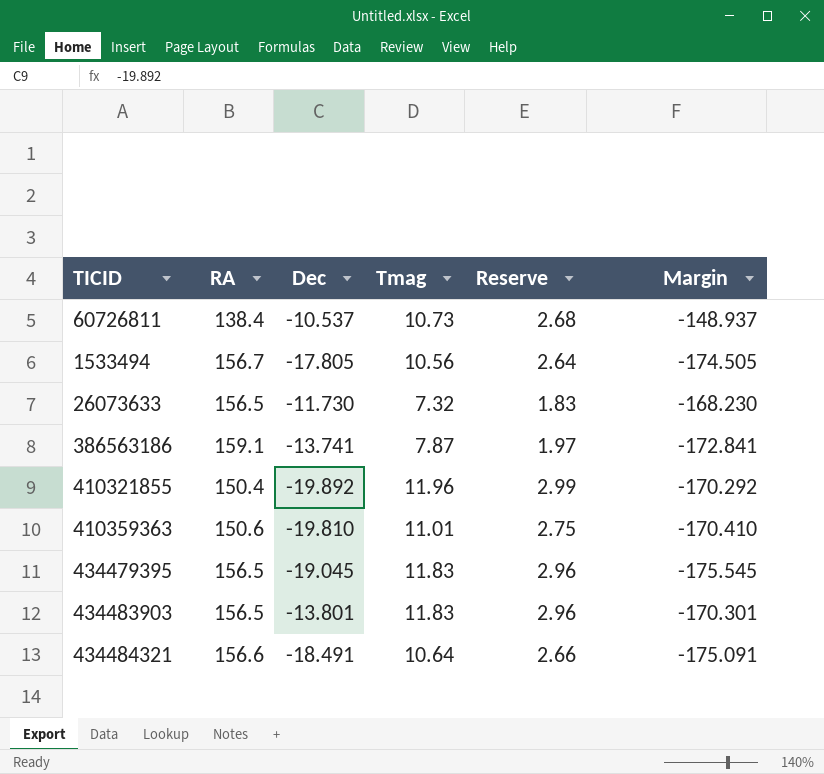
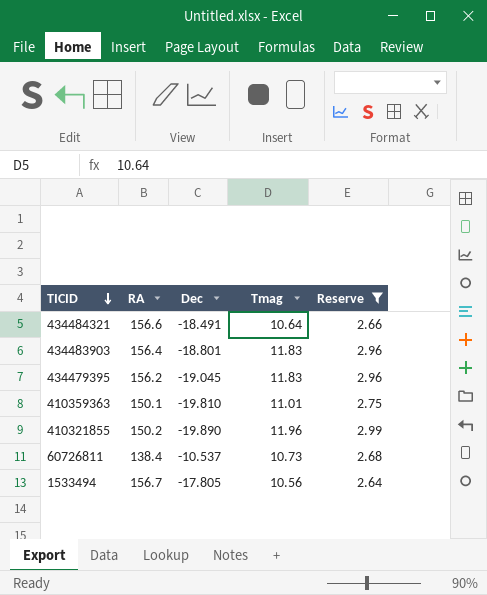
filter: none -> Reserve >= 2.64
row order: none -> TICID descending
column Margin | formula: [Dec] - [RA] -> none
434483903 | RA: 156.5 -> 156.4
434483903 | Dec: -13.801 -> -18.801
434479395 | RA: 156.5 -> 156.2
410359363 | RA: 150.6 -> 150.1
410321855 | RA: 150.4 -> 150.2
410321855 | Dec: -19.892 -> -19.890

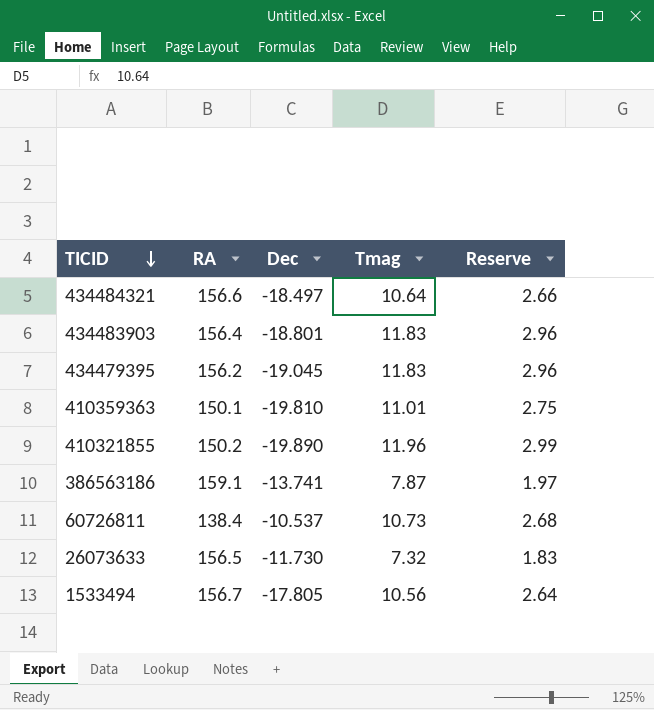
filter: Reserve >= 2.64 -> none
434484321 | Dec: -18.491 -> -18.497

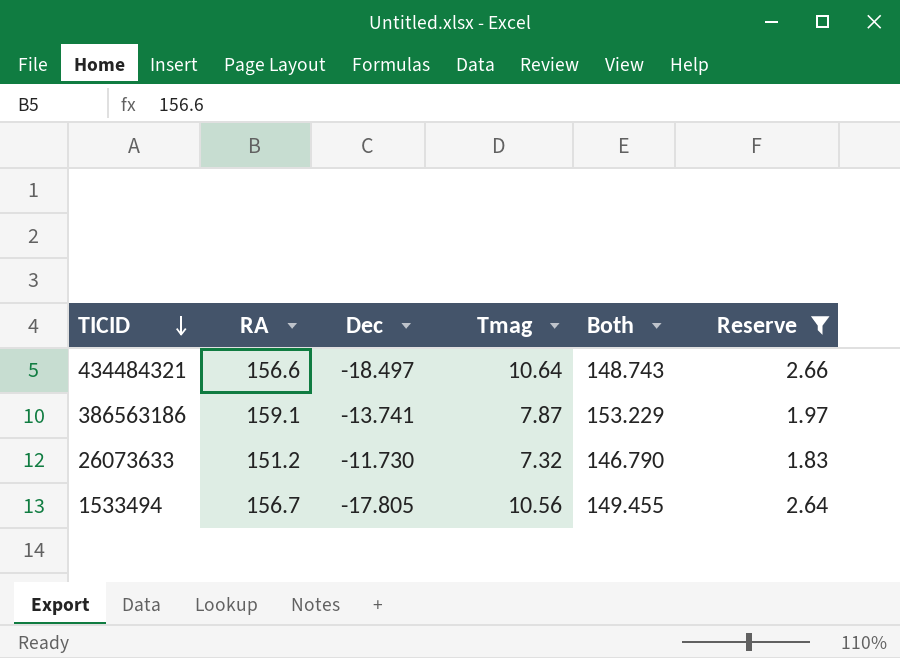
filter: none -> Reserve <= 2.66
column Both | formula: none -> [RA] + [Dec] + [Tmag]
26073633 | RA: 156.5 -> 151.2

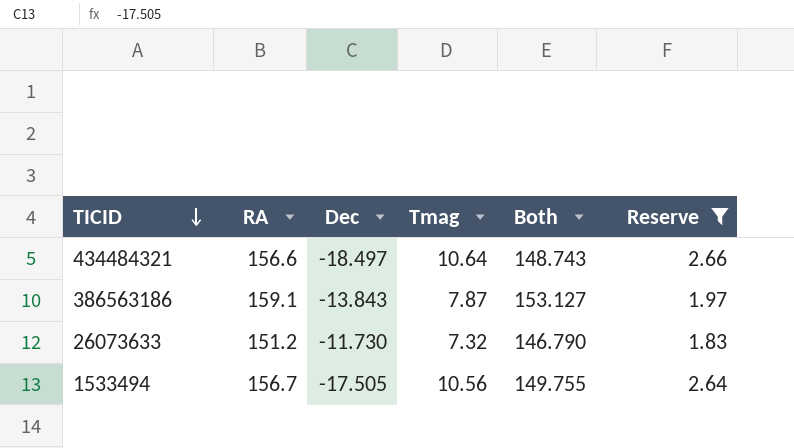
386563186 | Dec: -13.741 -> -13.843
386563186 | Both: 153.229 -> 153.127
1533494 | Dec: -17.805 -> -17.505
1533494 | Both: 149.455 -> 149.755

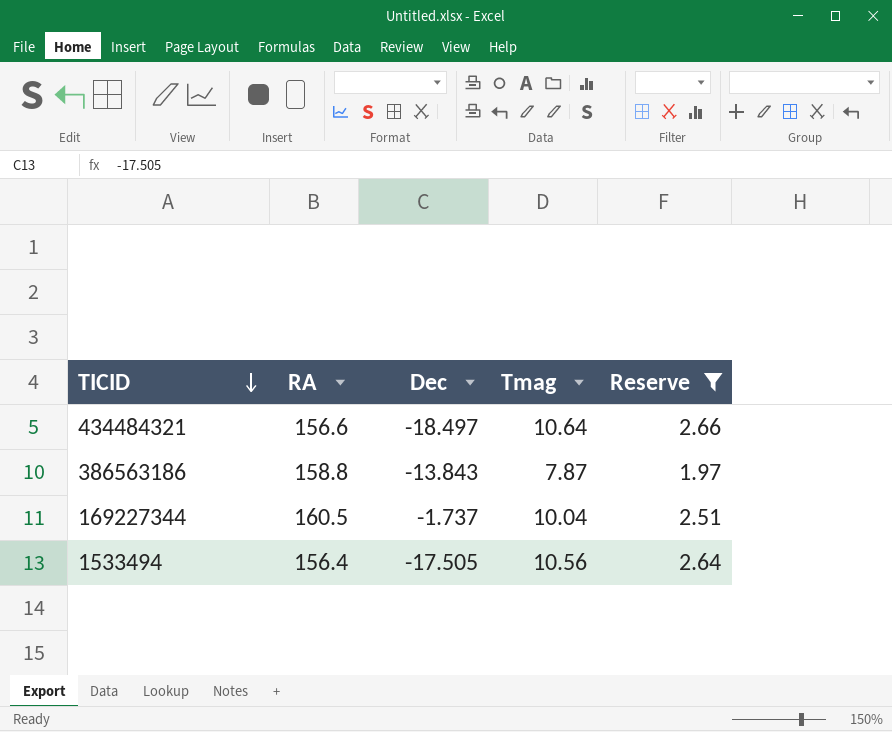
column Both | formula: [RA] + [Dec] + [Tmag] -> none
row 26073633: 151.2 | -11.730 | 7.32 | 146.790 | 1.83 -> none
386563186 | RA: 159.1 -> 158.8
row 169227344: none -> 160.5 | -1.737 | 10.04 | 2.51
1533494 | RA: 156.7 -> 156.4

